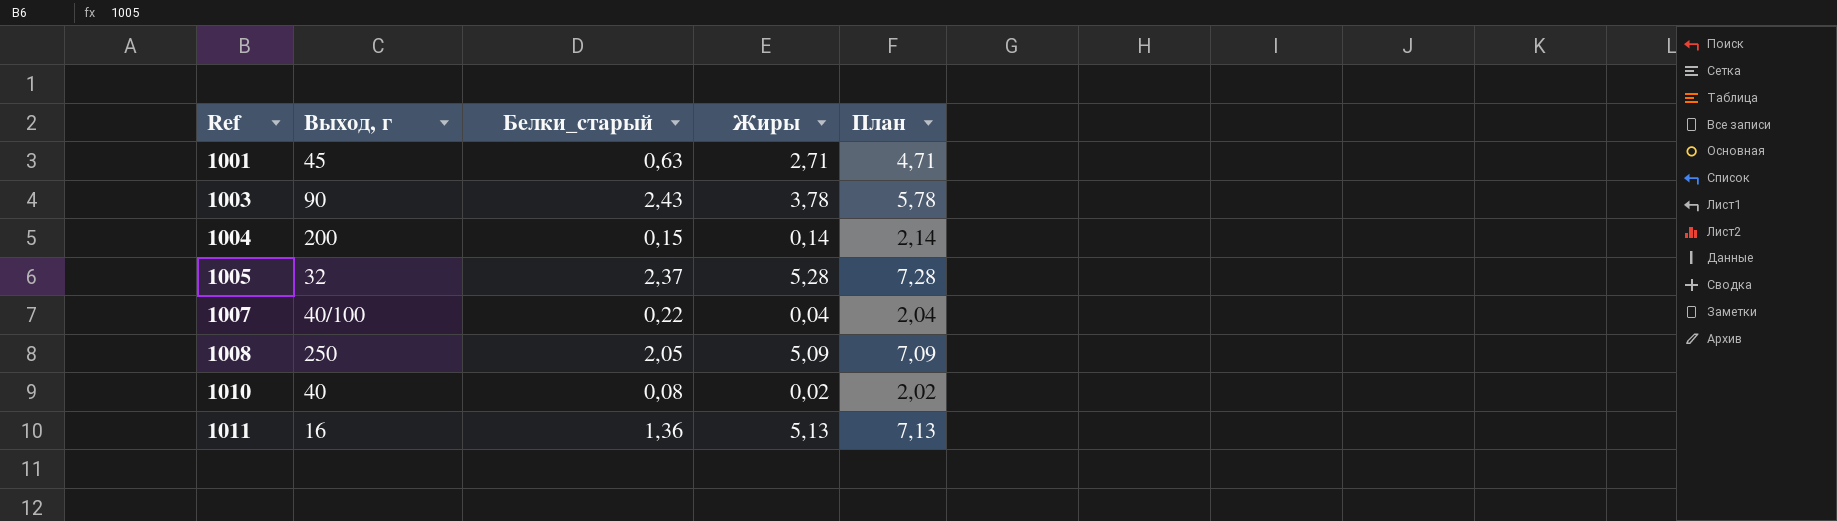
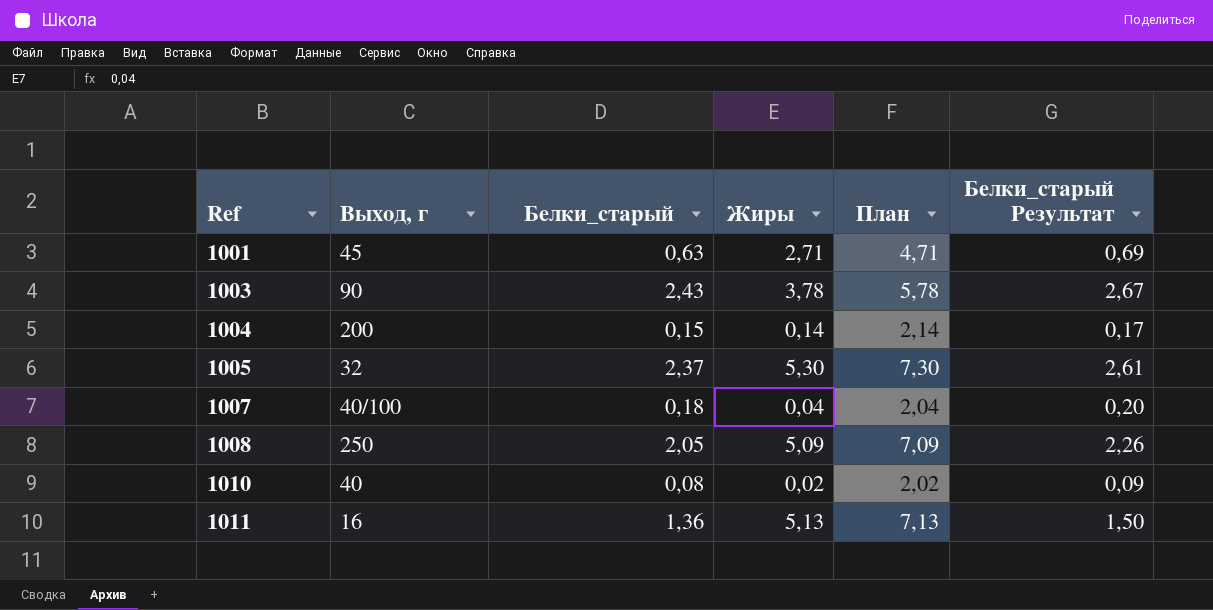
column Белки_старый Результат | formula: none -> [Белки_старый] * 1,1
1005 | Жиры: 5,28 -> 5,30
1005 | План: 7,28 -> 7,30
1007 | Белки_старый: 0,22 -> 0,18

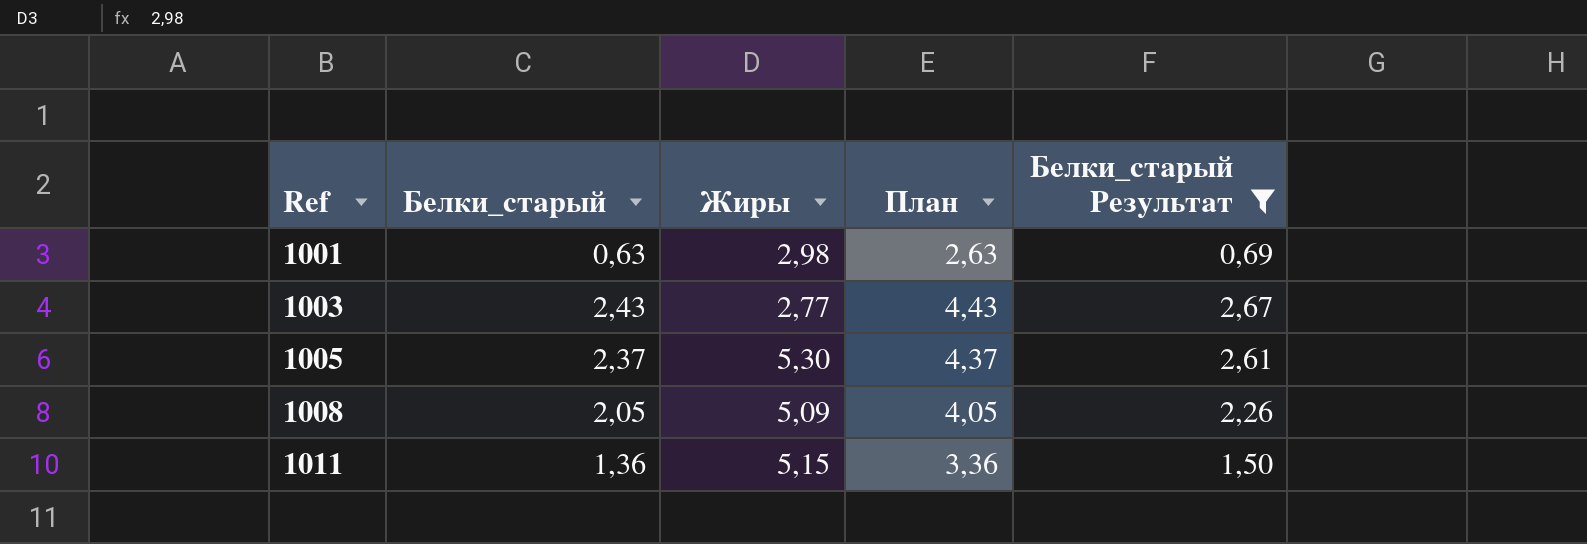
filter: none -> Белки_старый Результат >= 0,69
column Выход, г | position: 2 -> none
column План | formula: [Жиры] + 2 -> [Белки_старый] + 2
1001 | Жиры: 2,71 -> 2,98
1003 | Жиры: 3,78 -> 2,77
1011 | Жиры: 5,13 -> 5,15

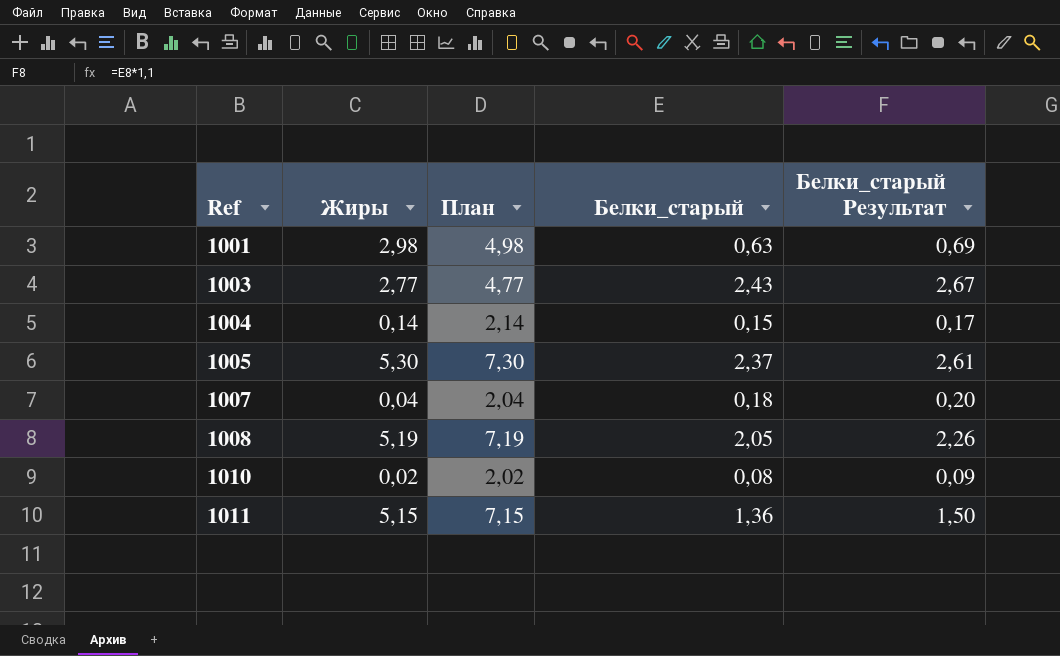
filter: Белки_старый Результат >= 0,69 -> none
column План | formula: [Белки_старый] + 2 -> [Жиры] + 2
column Белки_старый | position: 2 -> 4
1008 | Жиры: 5,09 -> 5,19

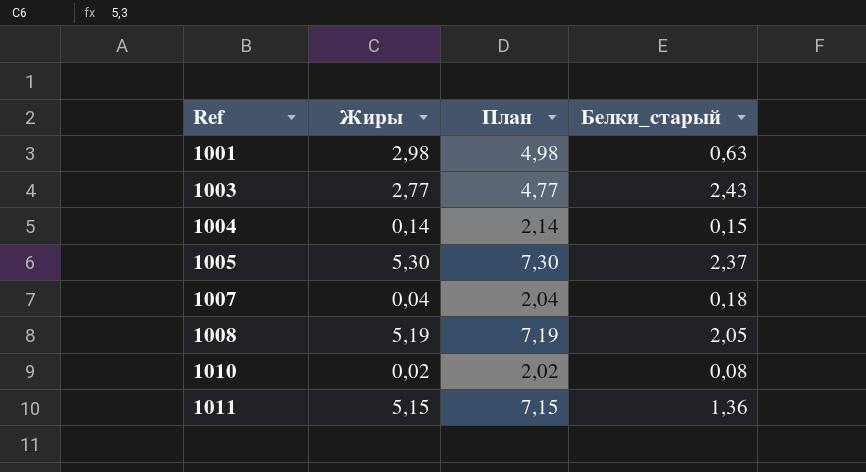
column Белки_старый Результат | formula: [Белки_старый] * 1,1 -> none

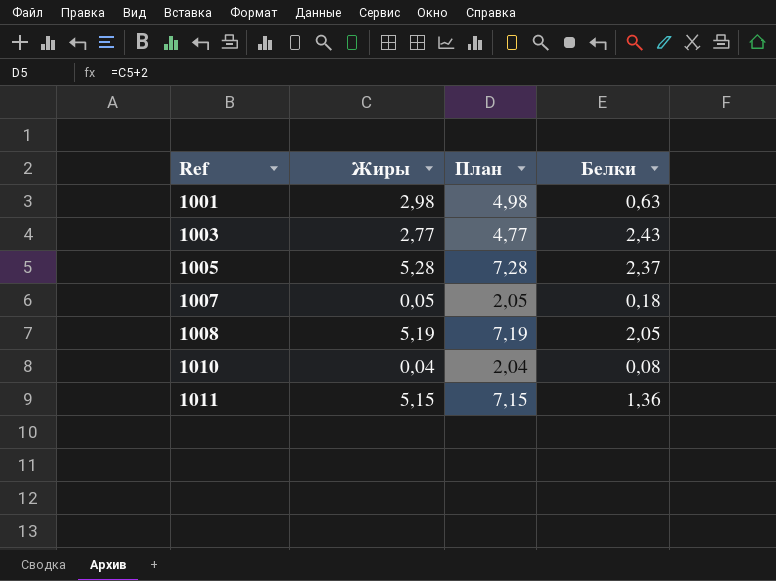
column name: Белки_старый -> Белки
row 1004: 0,14 | 2,14 | 0,15 -> none
1005 | Жиры: 5,30 -> 5,28
1005 | План: 7,30 -> 7,28
1007 | Жиры: 0,04 -> 0,05
1007 | План: 2,04 -> 2,05
1010 | Жиры: 0,02 -> 0,04
1010 | План: 2,02 -> 2,04

